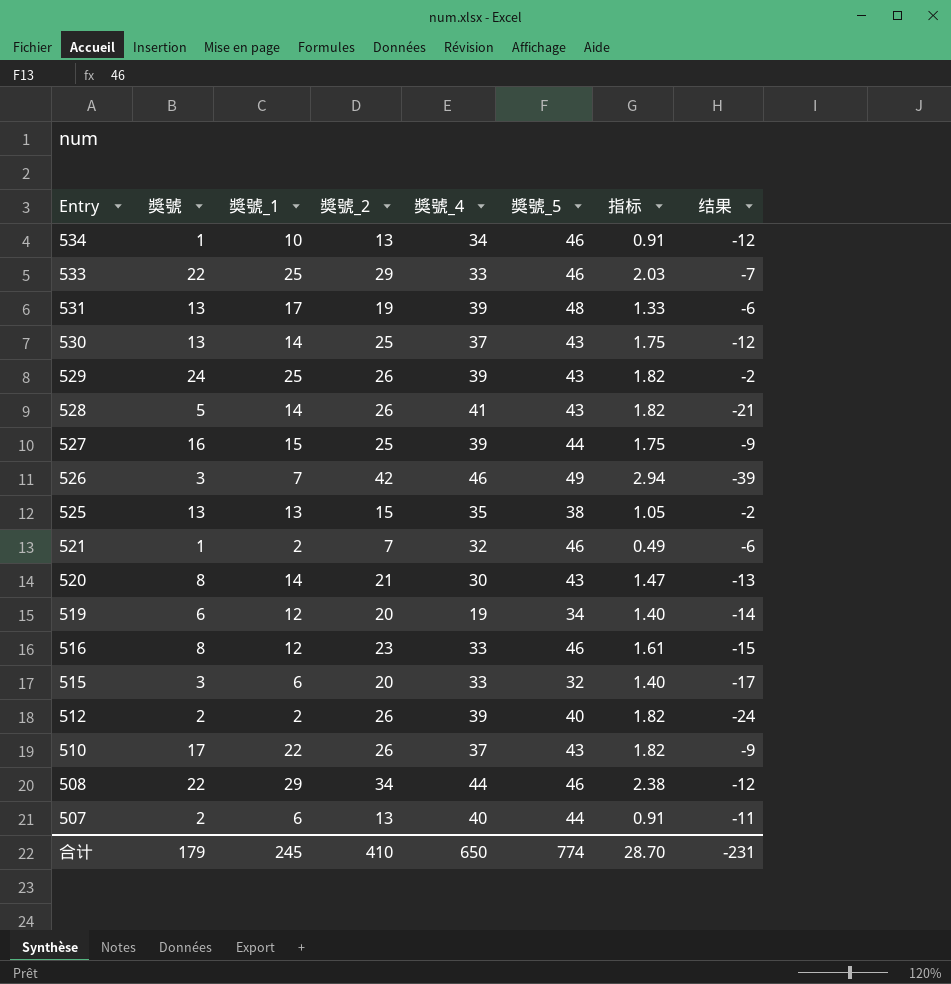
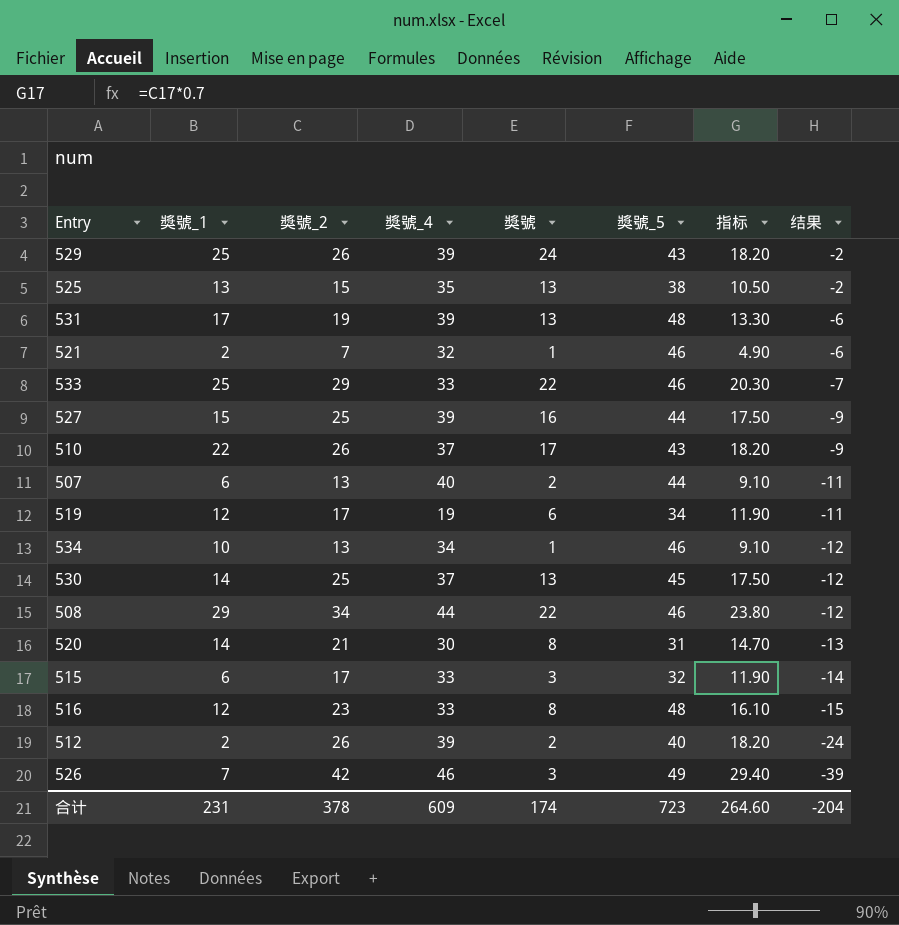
row order: Entry descending -> 结果 descending
column 獎號 | position: 2 -> 5
column 指标 | formula: [獎號_2] * 0.07 -> [獎號_2] * 0.7
row 528: 5 | 14 | 26 | 41 | 43 | 1.82 | -21 -> none
519 | 獎號_2: 20 -> 17
519 | 结果: -14 -> -11
530 | 獎號_5: 43 -> 45
520 | 獎號_5: 43 -> 31
515 | 獎號_2: 20 -> 17
515 | 结果: -17 -> -14
516 | 獎號_5: 46 -> 48
合计 | 獎號_1: 245 -> 231
合计 | 獎號_2: 410 -> 378
合计 | 獎號_4: 650 -> 609
合计 | 獎號: 179 -> 174
合计 | 獎號_5: 774 -> 723
合计 | 指标: 28.70 -> 264.60
合计 | 结果: -231 -> -204

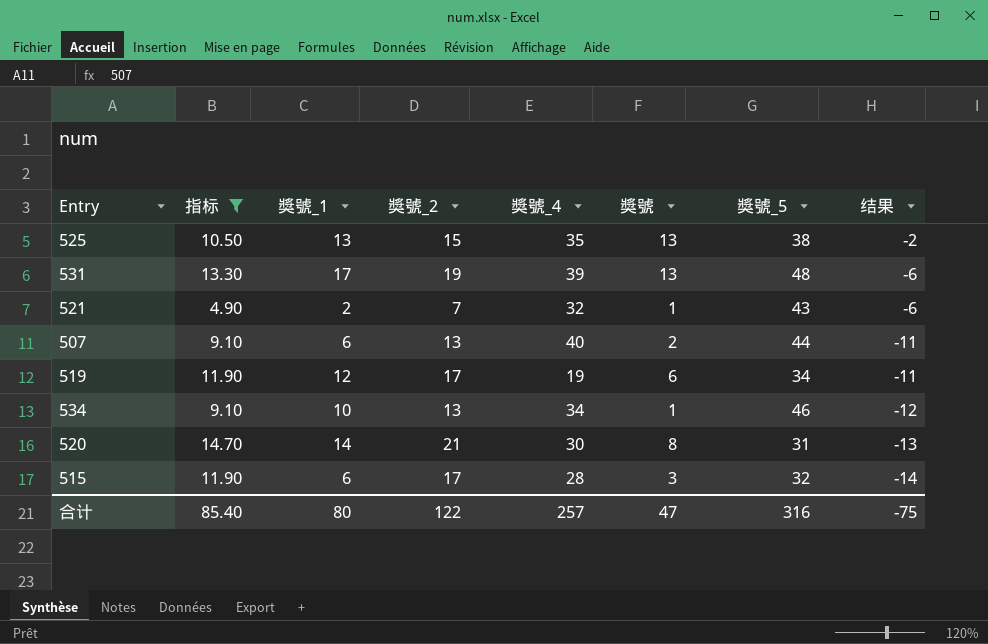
filter: none -> 指标 <= 14.70
column 指标 | position: 7 -> 2
521 | 獎號_5: 46 -> 43
515 | 獎號_4: 33 -> 28
合计 | 指标: 264.60 -> 85.40
合计 | 獎號_1: 231 -> 80
合计 | 獎號_2: 378 -> 122
合计 | 獎號_4: 609 -> 257
合计 | 獎號: 174 -> 47
合计 | 獎號_5: 723 -> 316
合计 | 结果: -204 -> -75

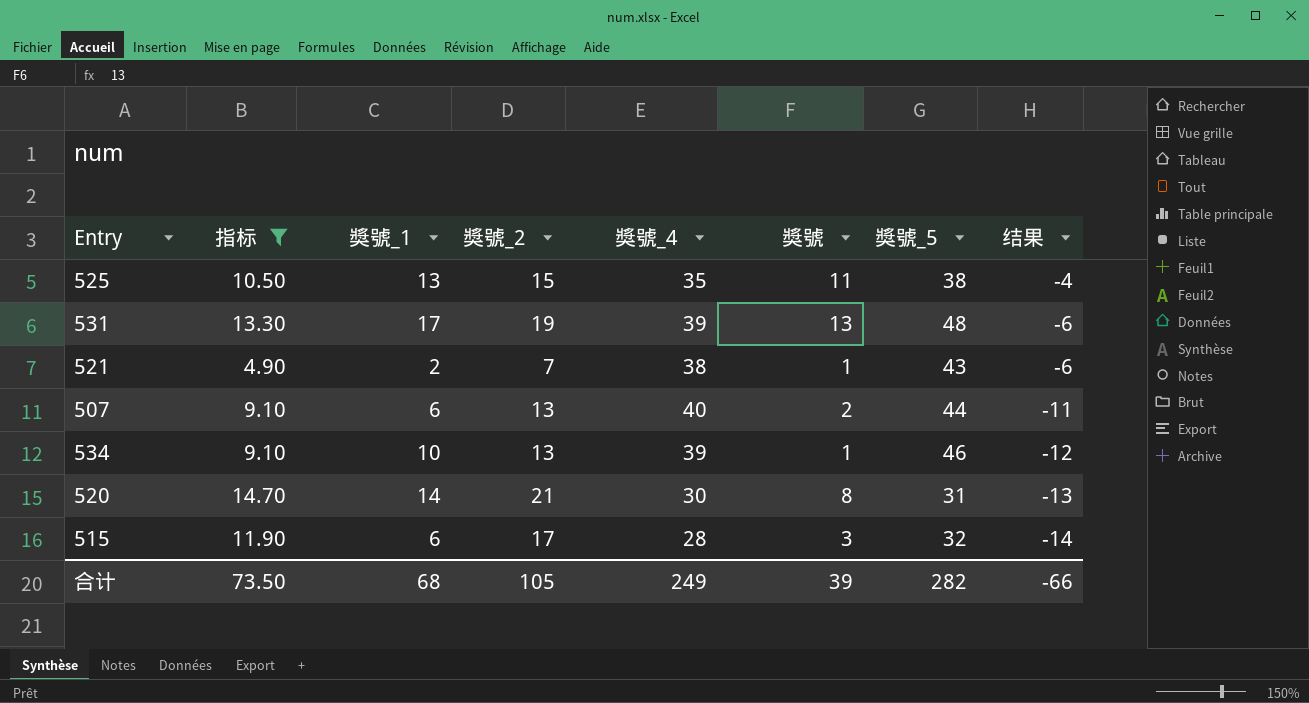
row 519: 11.90 | 12 | 17 | 19 | 6 | 34 | -11 -> none
525 | 獎號: 13 -> 11
525 | 结果: -2 -> -4
521 | 獎號_4: 32 -> 38
534 | 獎號_4: 34 -> 39
合计 | 指标: 85.40 -> 73.50
合计 | 獎號_1: 80 -> 68
合计 | 獎號_2: 122 -> 105
合计 | 獎號_4: 257 -> 249
合计 | 獎號: 47 -> 39
合计 | 獎號_5: 316 -> 282
合计 | 结果: -75 -> -66

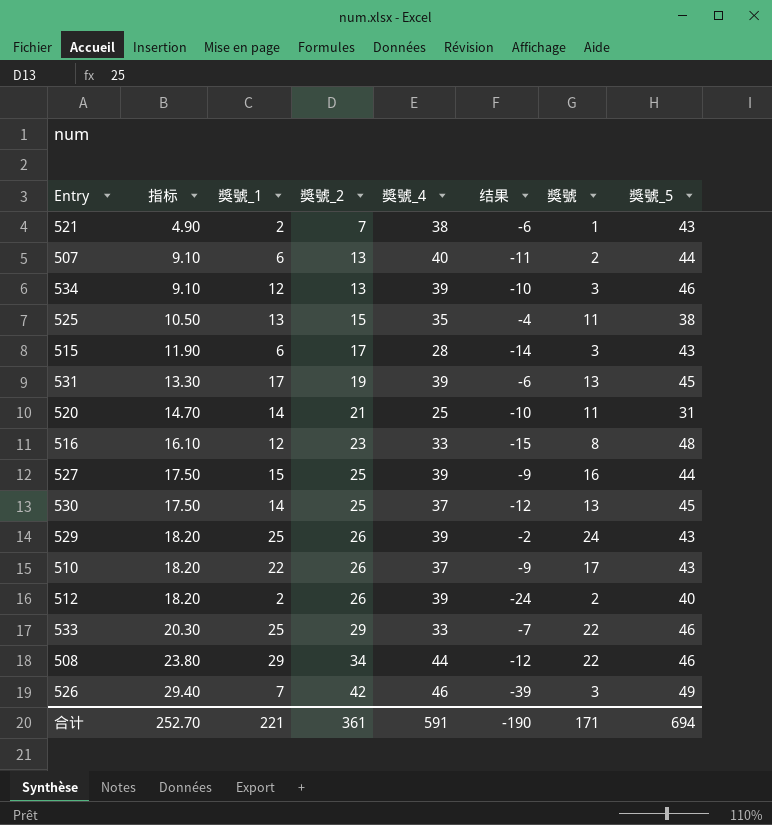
filter: 指标 <= 14.70 -> none
row order: 结果 descending -> 指标 ascending
column 结果 | position: 8 -> 6
534 | 獎號_1: 10 -> 12
534 | 结果: -12 -> -10
534 | 獎號: 1 -> 3
515 | 獎號_5: 32 -> 43
531 | 獎號_5: 48 -> 45
520 | 獎號_4: 30 -> 25
520 | 结果: -13 -> -10
520 | 獎號: 8 -> 11
合计 | 指标: 73.50 -> 252.70
合计 | 獎號_1: 68 -> 221
合计 | 獎號_2: 105 -> 361
合计 | 獎號_4: 249 -> 591
合计 | 结果: -66 -> -190
合计 | 獎號: 39 -> 171
合计 | 獎號_5: 282 -> 694

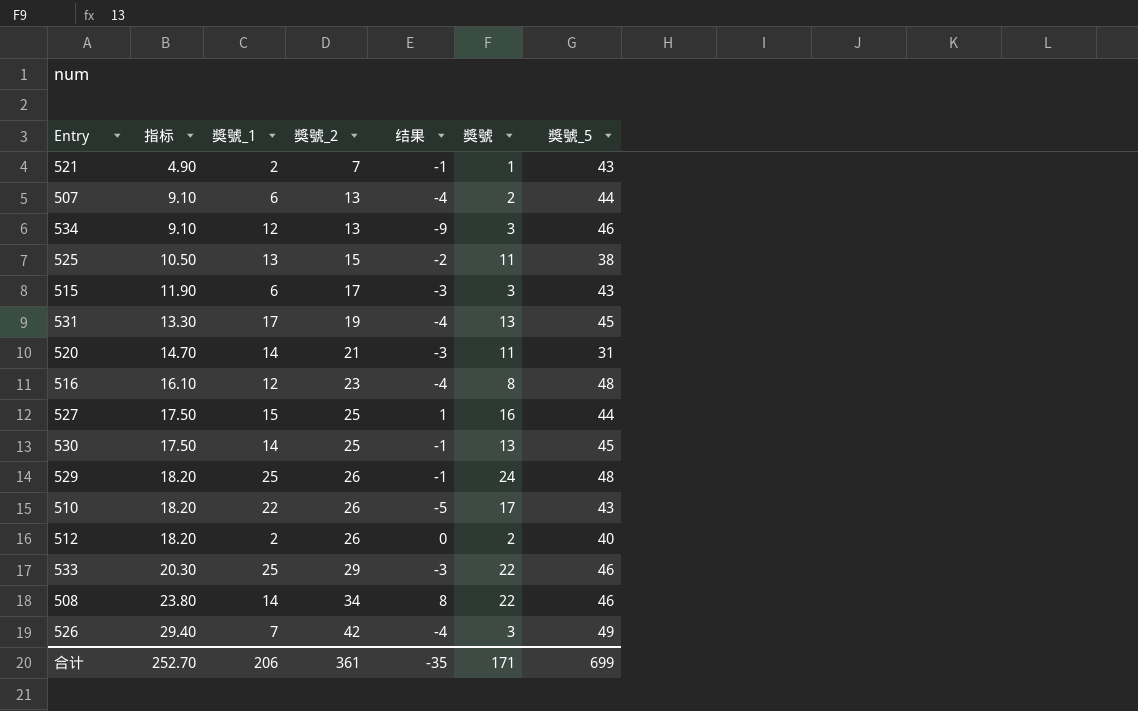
column 獎號_4 | position: 5 -> none
column 结果 | formula: [獎號] - [獎號_2] -> [獎號] - [獎號_1]
529 | 獎號_5: 43 -> 48
508 | 獎號_1: 29 -> 14
合计 | 獎號_1: 221 -> 206
合计 | 结果: -190 -> -35
合计 | 獎號_5: 694 -> 699

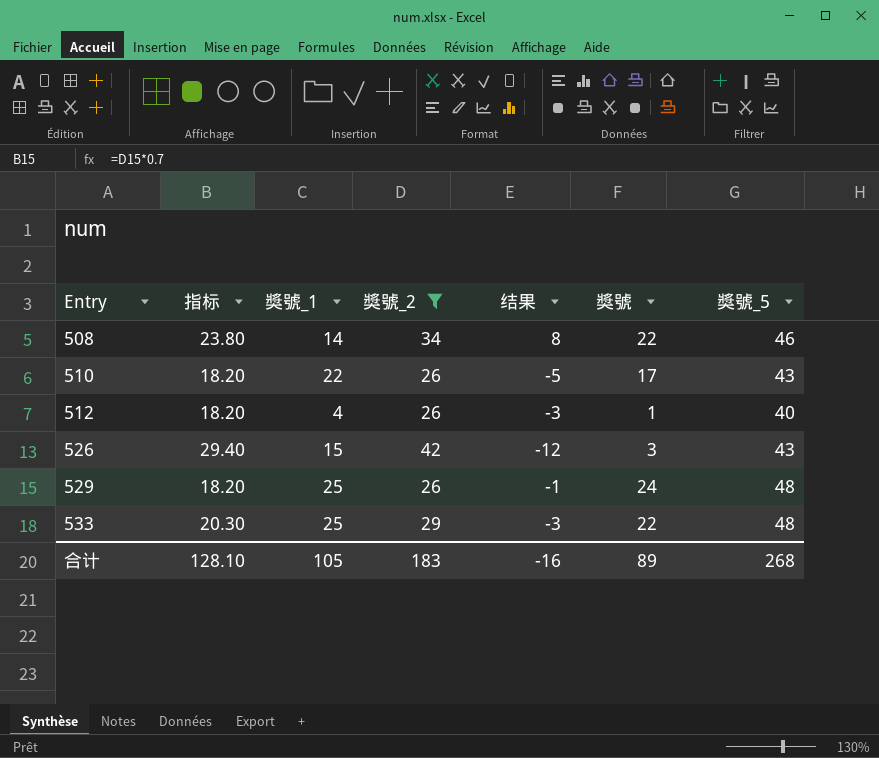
filter: none -> 獎號_2 >= 26
row order: 指标 ascending -> Entry ascending
512 | 獎號_1: 2 -> 4
512 | 结果: 0 -> -3
512 | 獎號: 2 -> 1
526 | 獎號_1: 7 -> 15
526 | 结果: -4 -> -12
526 | 獎號_5: 49 -> 43
533 | 獎號_5: 46 -> 48
合计 | 指标: 252.70 -> 128.10
合计 | 獎號_1: 206 -> 105
合计 | 獎號_2: 361 -> 183
合计 | 结果: -35 -> -16
合计 | 獎號: 171 -> 89
合计 | 獎號_5: 699 -> 268

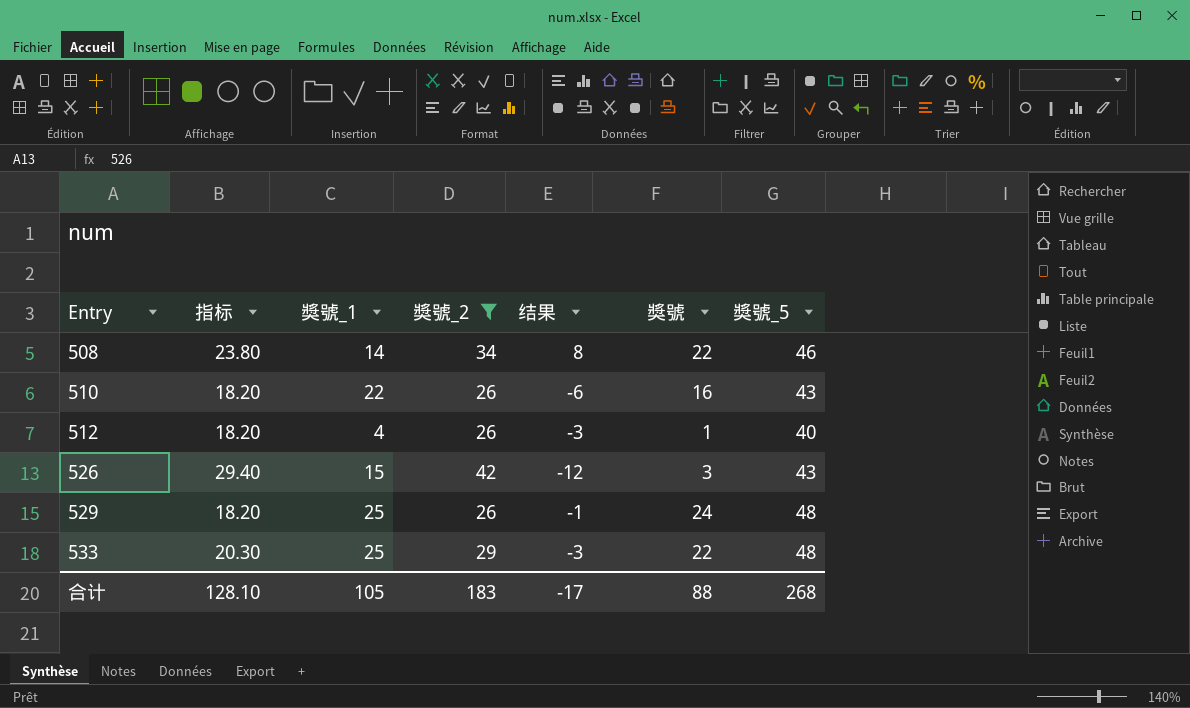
510 | 结果: -5 -> -6
510 | 獎號: 17 -> 16
合计 | 结果: -16 -> -17
合计 | 獎號: 89 -> 88

